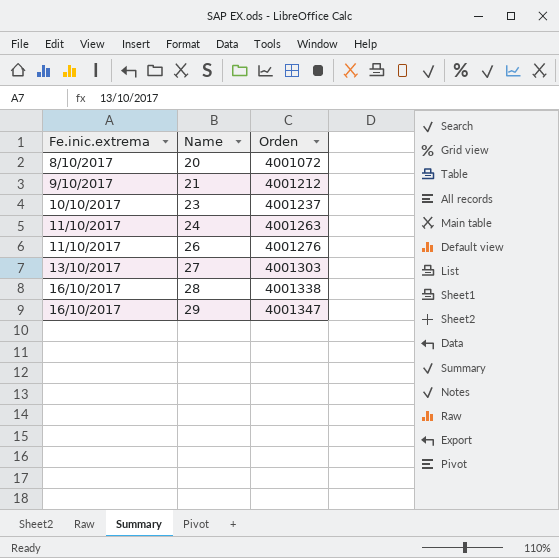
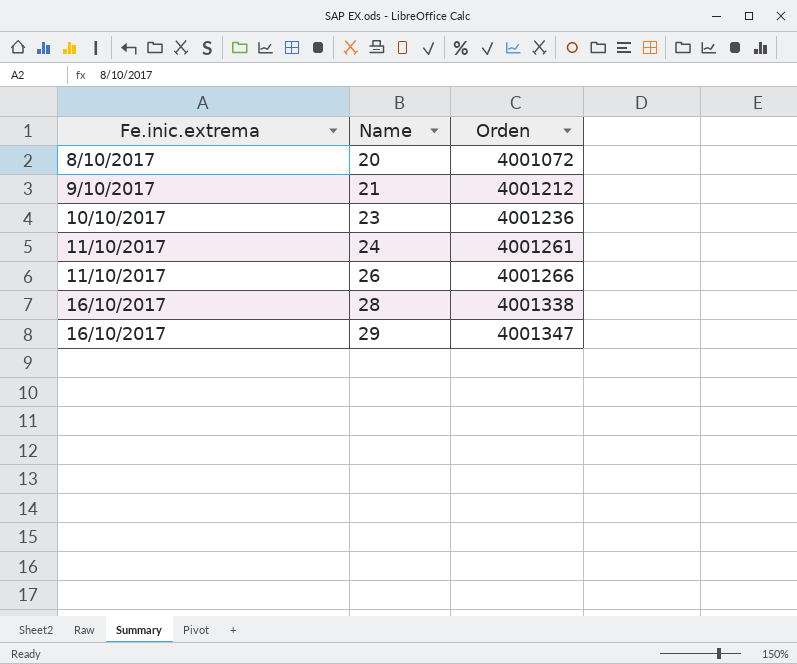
row 27: 13/10/2017 | 4001303 -> none
23 | Orden: 4001237 -> 4001236
24 | Orden: 4001263 -> 4001261
26 | Orden: 4001276 -> 4001266

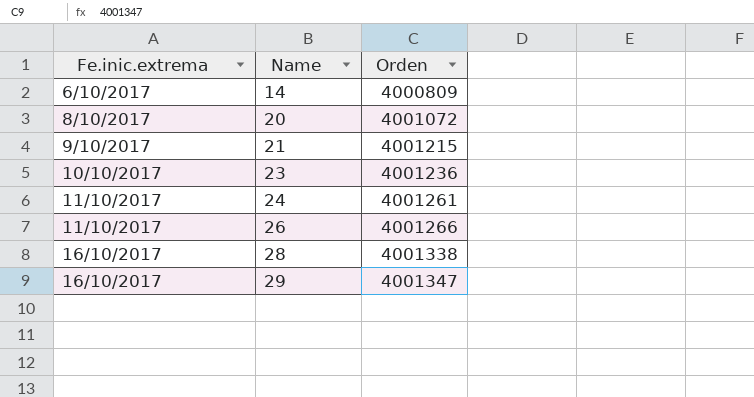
row 14: none -> 6/10/2017 | 4000809
21 | Orden: 4001212 -> 4001215

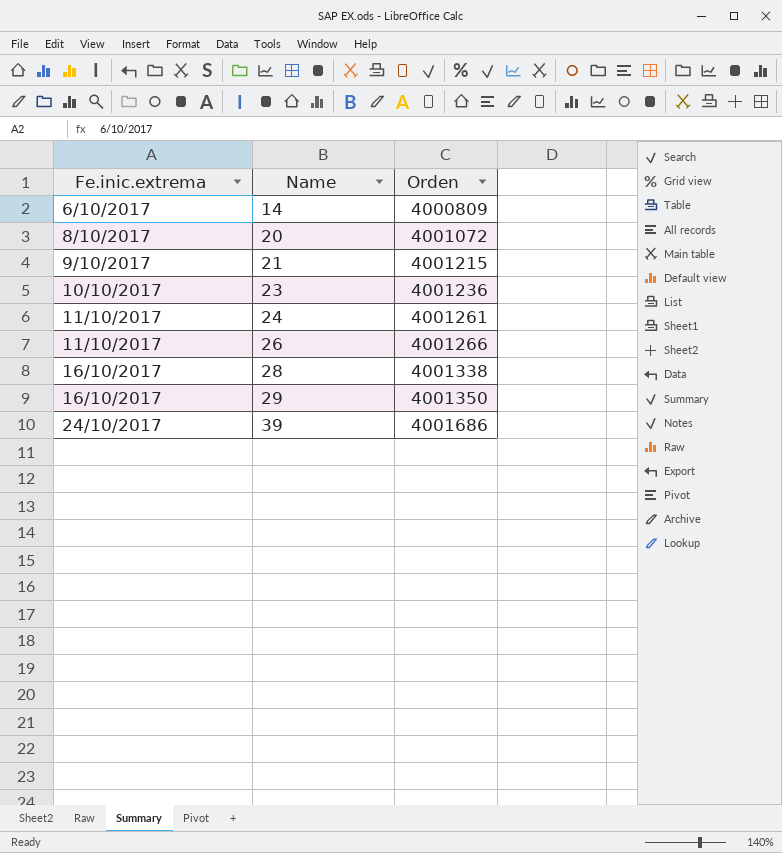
29 | Orden: 4001347 -> 4001350
row 39: none -> 24/10/2017 | 4001686

